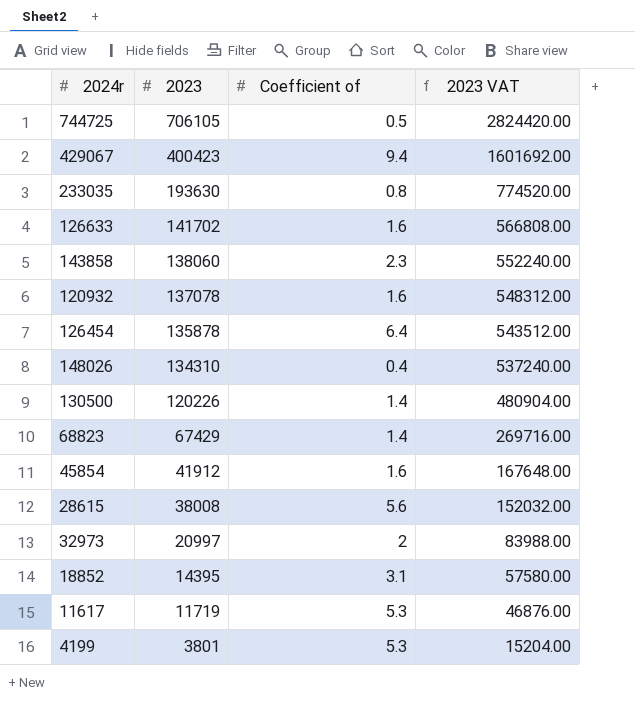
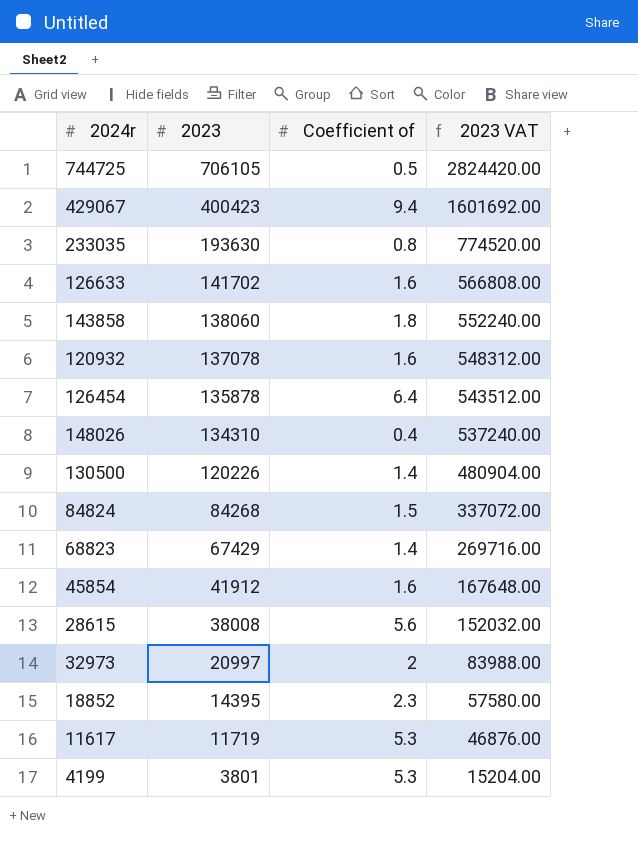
143858 | Coefficient of: 2.3 -> 1.8
row 84824: none -> 84268 | 1.5 | 337072.00
18852 | Coefficient of: 3.1 -> 2.3

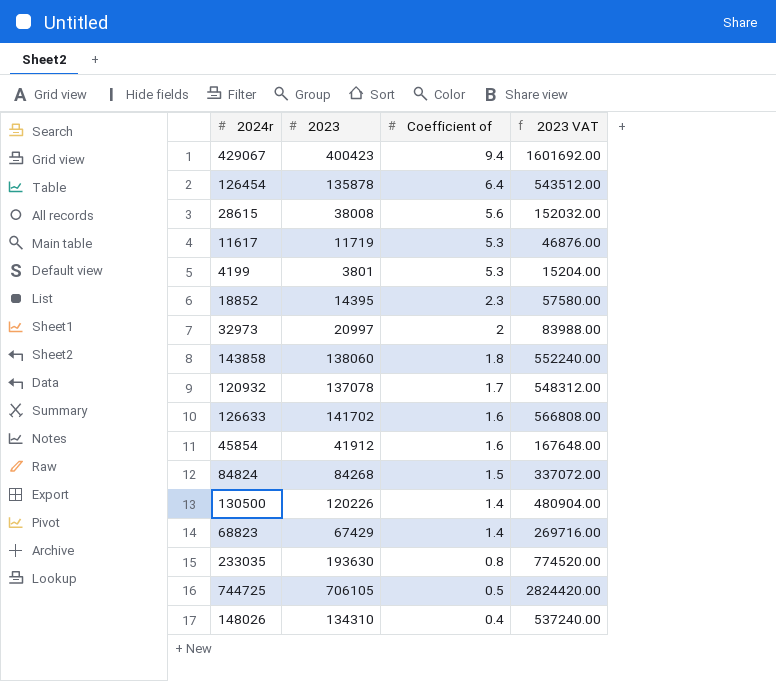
row order: 2023 descending -> Coefficient of descending
120932 | Coefficient of: 1.6 -> 1.7

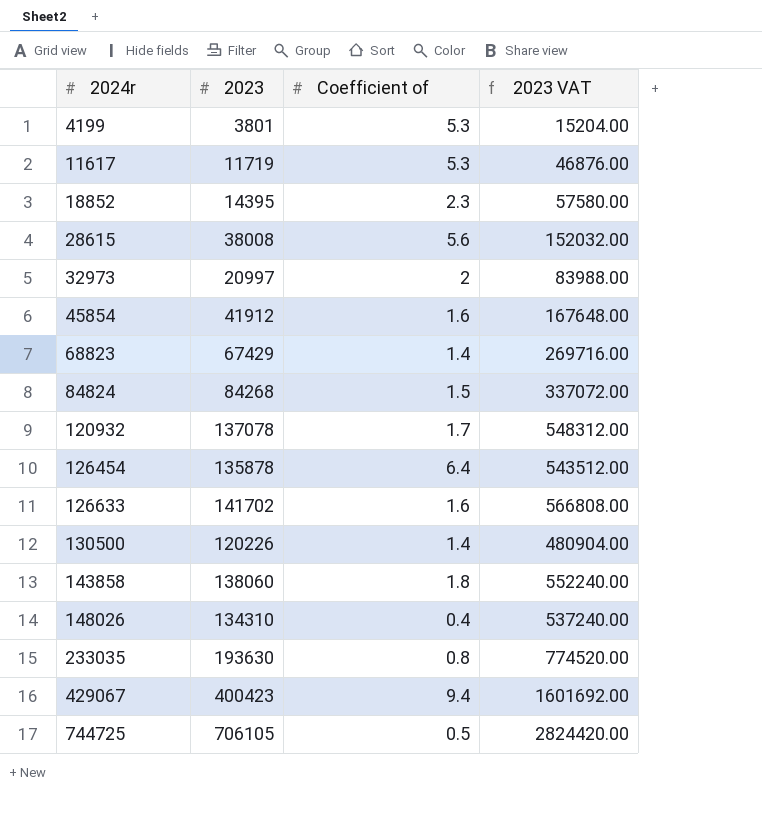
row order: Coefficient of descending -> 2024r ascending

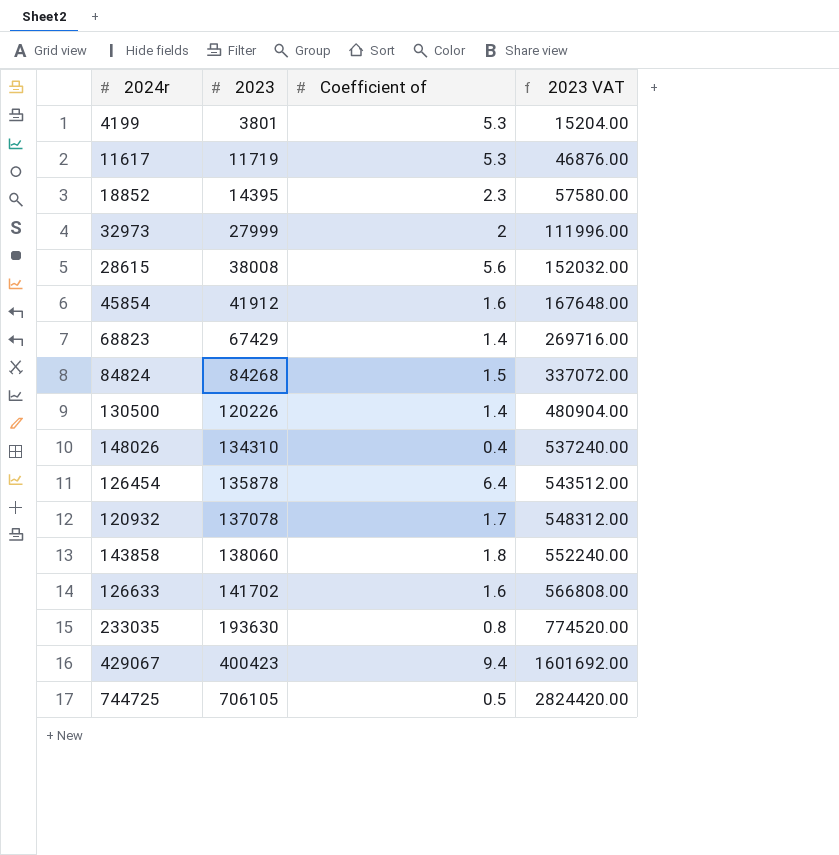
row order: 2024r ascending -> 2023 ascending
32973 | 2023: 20997 -> 27999
32973 | 2023 VAT: 83988.00 -> 111996.00

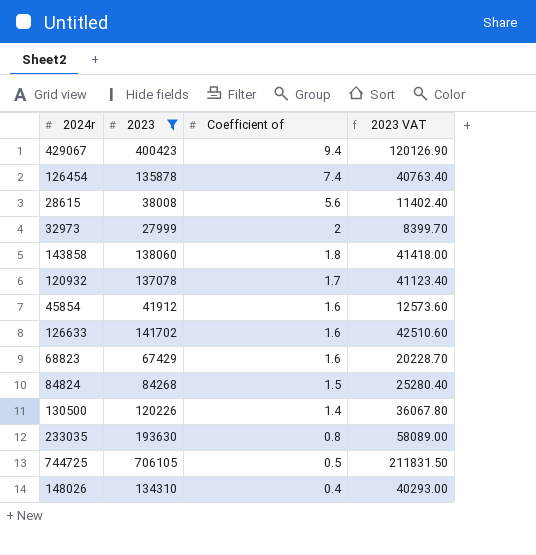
filter: none -> 2023 >= 27999
row order: 2023 ascending -> Coefficient of descending
column 2023 VAT | formula: [2023] * 4 -> [2023] * 0.3
126454 | Coefficient of: 6.4 -> 7.4
68823 | Coefficient of: 1.4 -> 1.6

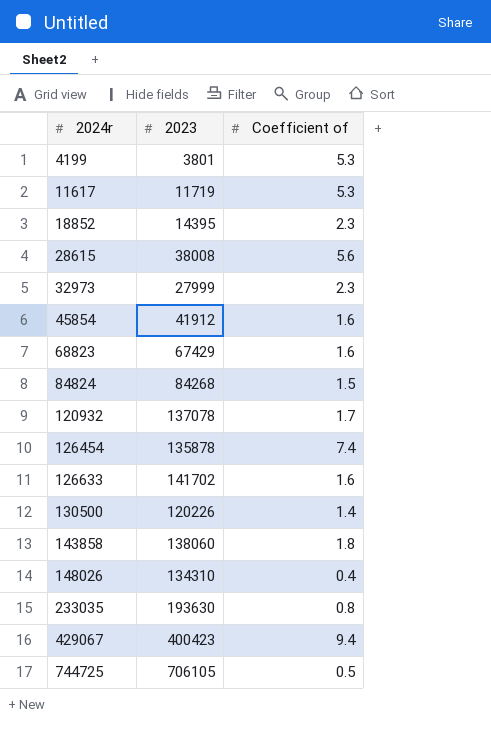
filter: 2023 >= 27999 -> none
row order: Coefficient of descending -> 2024r ascending
column 2023 VAT | formula: [2023] * 0.3 -> none
32973 | Coefficient of: 2 -> 2.3

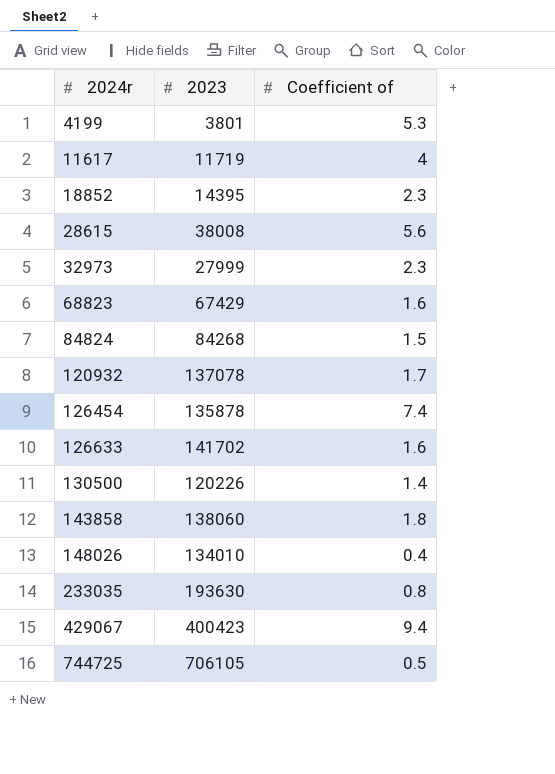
row 45854: 41912 | 1.6 -> none
11617 | Coefficient of: 5.3 -> 4
148026 | 2023: 134310 -> 134010

